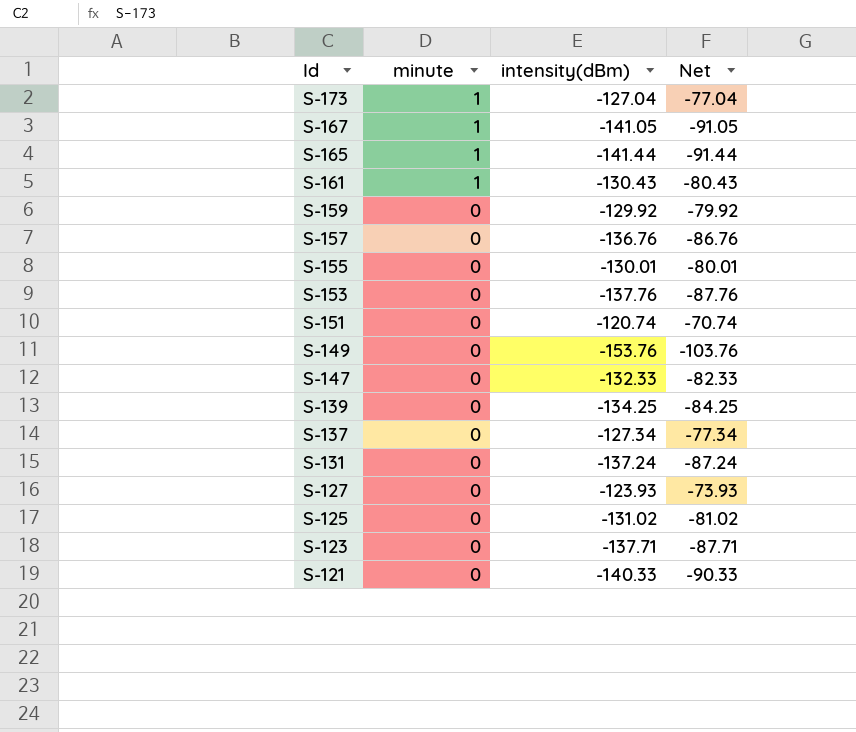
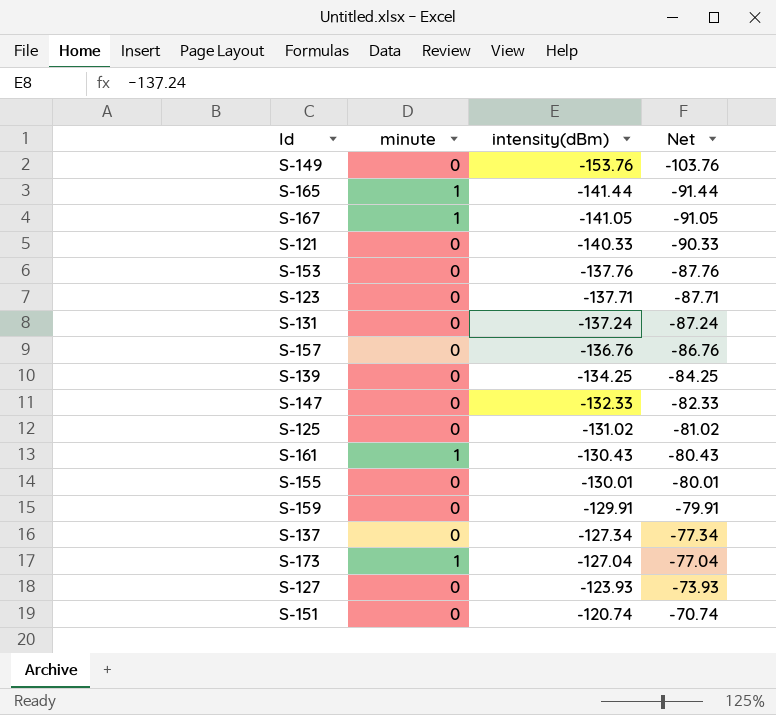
row order: Id descending -> intensity(dBm) ascending
S-159 | intensity(dBm): -129.92 -> -129.91
S-159 | Net: -79.92 -> -79.91

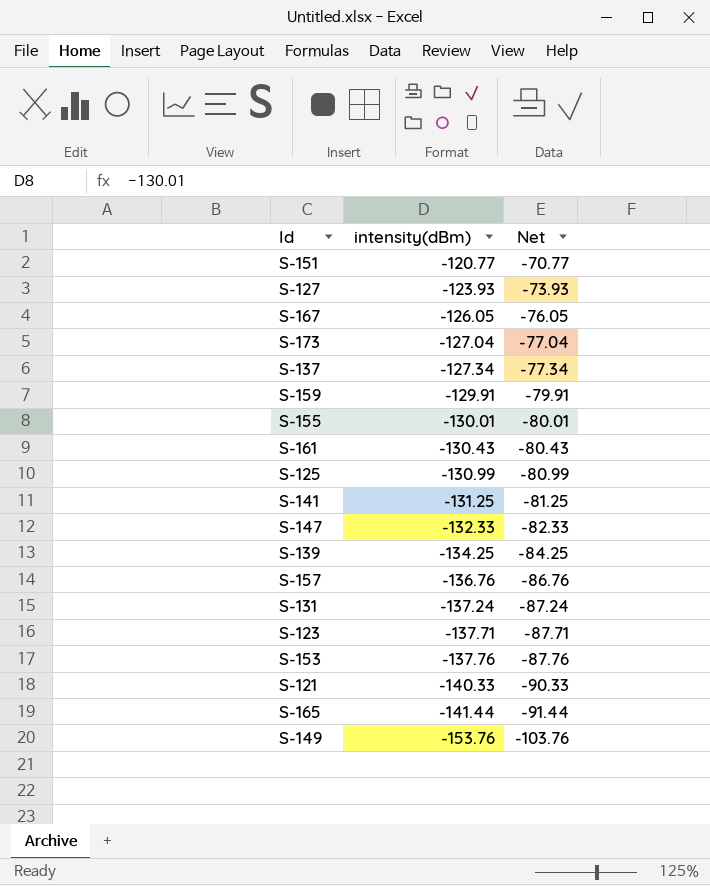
row order: intensity(dBm) ascending -> intensity(dBm) descending
column minute | position: 2 -> none
S-151 | intensity(dBm): -120.74 -> -120.77
S-151 | Net: -70.74 -> -70.77
S-167 | intensity(dBm): -141.05 -> -126.05
S-167 | Net: -91.05 -> -76.05
S-125 | intensity(dBm): -131.02 -> -130.99
S-125 | Net: -81.02 -> -80.99
row S-141: none -> -131.25 | -81.25

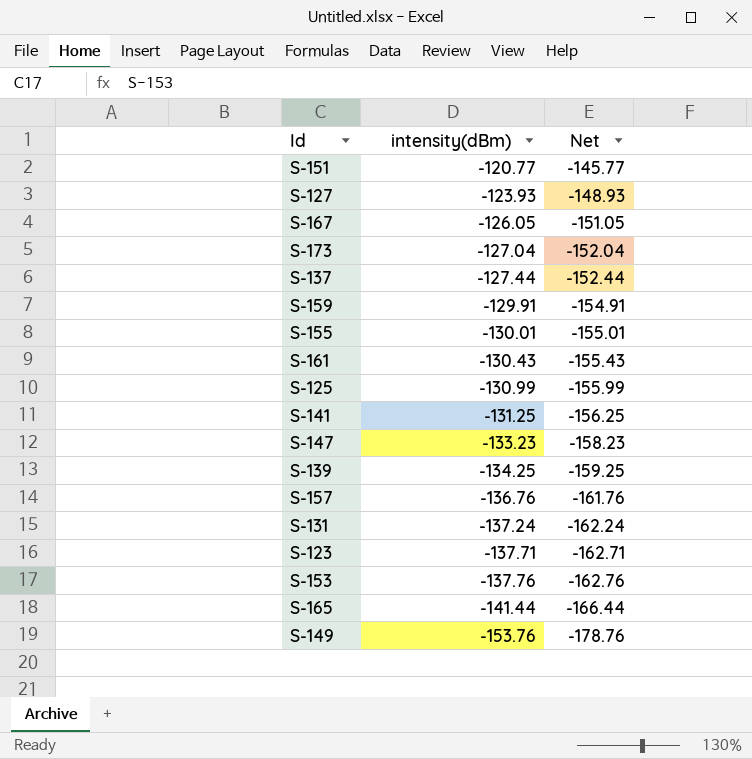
column Net | formula: [intensity(dBm)] + 50 -> [intensity(dBm)] - 25
row S-121: -140.33 | -90.33 -> none
S-137 | intensity(dBm): -127.34 -> -127.44
S-147 | intensity(dBm): -132.33 -> -133.23

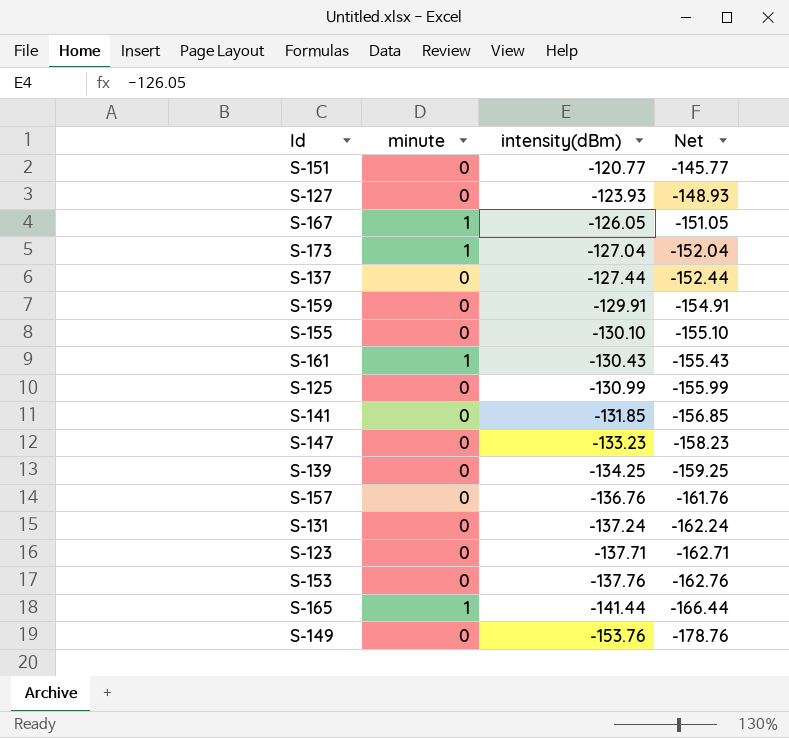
column minute | position: none -> 2
S-155 | intensity(dBm): -130.01 -> -130.10
S-155 | Net: -155.01 -> -155.10
S-141 | intensity(dBm): -131.25 -> -131.85
S-141 | Net: -156.25 -> -156.85

